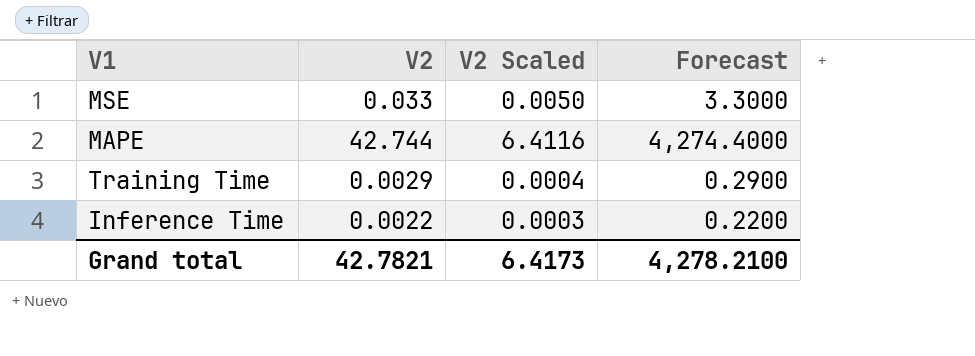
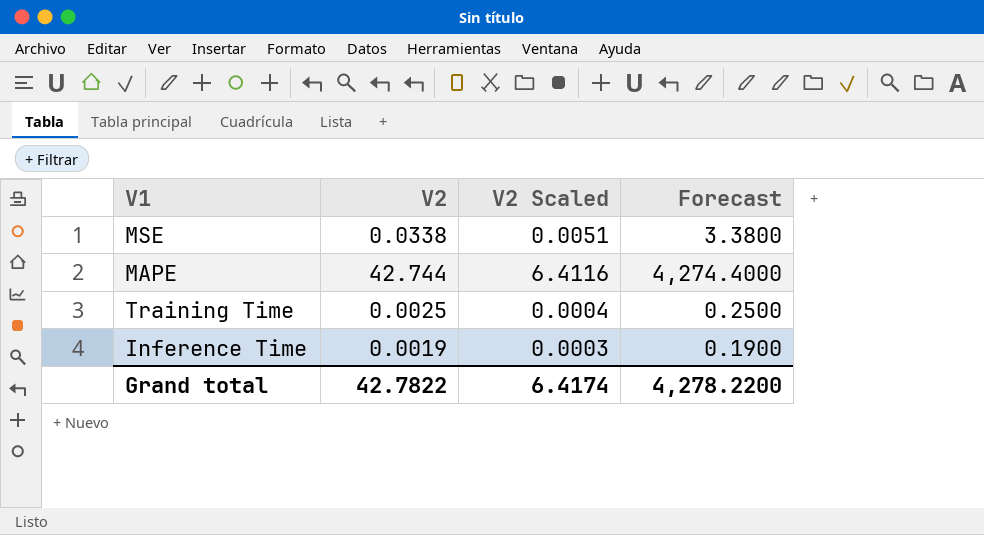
MSE | V2: 0.033 -> 0.0338
MSE | V2 Scaled: 0.0050 -> 0.0051
MSE | Forecast: 3.3000 -> 3.3800
Training Time | V2: 0.0029 -> 0.0025
Training Time | Forecast: 0.2900 -> 0.2500
Inference Time | V2: 0.0022 -> 0.0019
Inference Time | Forecast: 0.2200 -> 0.1900
Grand total | V2: 42.7821 -> 42.7822
Grand total | V2 Scaled: 6.4173 -> 6.4174
Grand total | Forecast: 4,278.2100 -> 4,278.2200

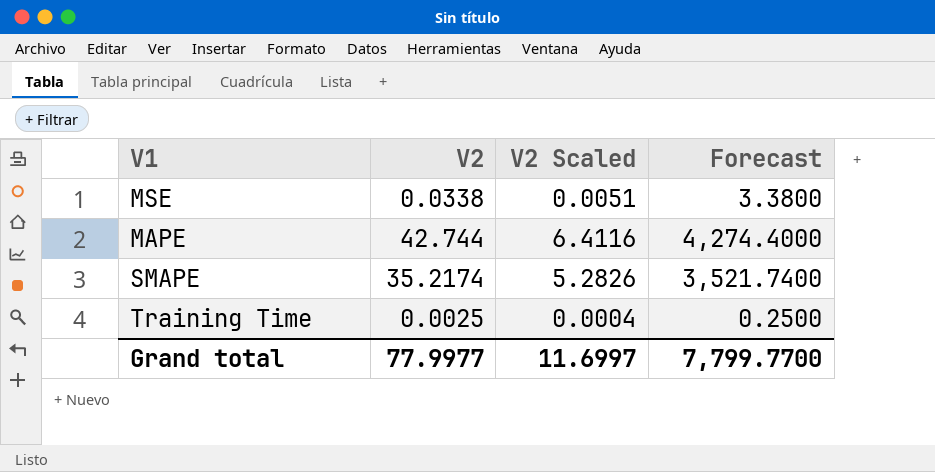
row Inference Time: 0.0019 | 0.0003 | 0.1900 -> none
row SMAPE: none -> 35.2174 | 5.2826 | 3,521.7400
Grand total | V2: 42.7822 -> 77.9977
Grand total | V2 Scaled: 6.4174 -> 11.6997
Grand total | Forecast: 4,278.2200 -> 7,799.7700

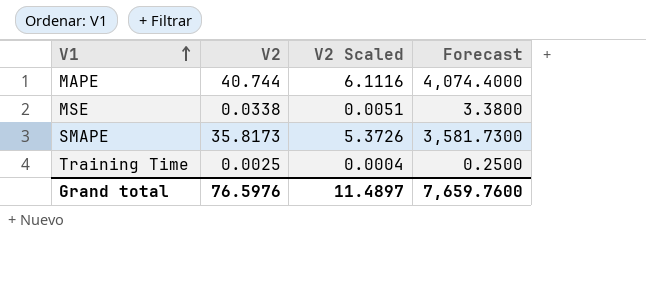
row order: none -> V1 ascending
MAPE | V2: 42.744 -> 40.744
MAPE | V2 Scaled: 6.4116 -> 6.1116
MAPE | Forecast: 4,274.4000 -> 4,074.4000
SMAPE | V2: 35.2174 -> 35.8173
SMAPE | V2 Scaled: 5.2826 -> 5.3726
SMAPE | Forecast: 3,521.7400 -> 3,581.7300
Grand total | V2: 77.9977 -> 76.5976
Grand total | V2 Scaled: 11.6997 -> 11.4897
Grand total | Forecast: 7,799.7700 -> 7,659.7600

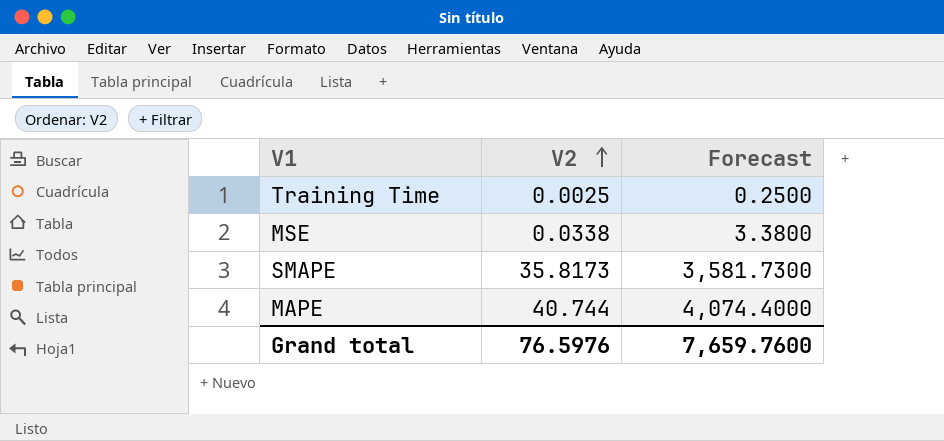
row order: V1 ascending -> V2 ascending
column V2 Scaled | formula: [V2] * 0.15 -> none

